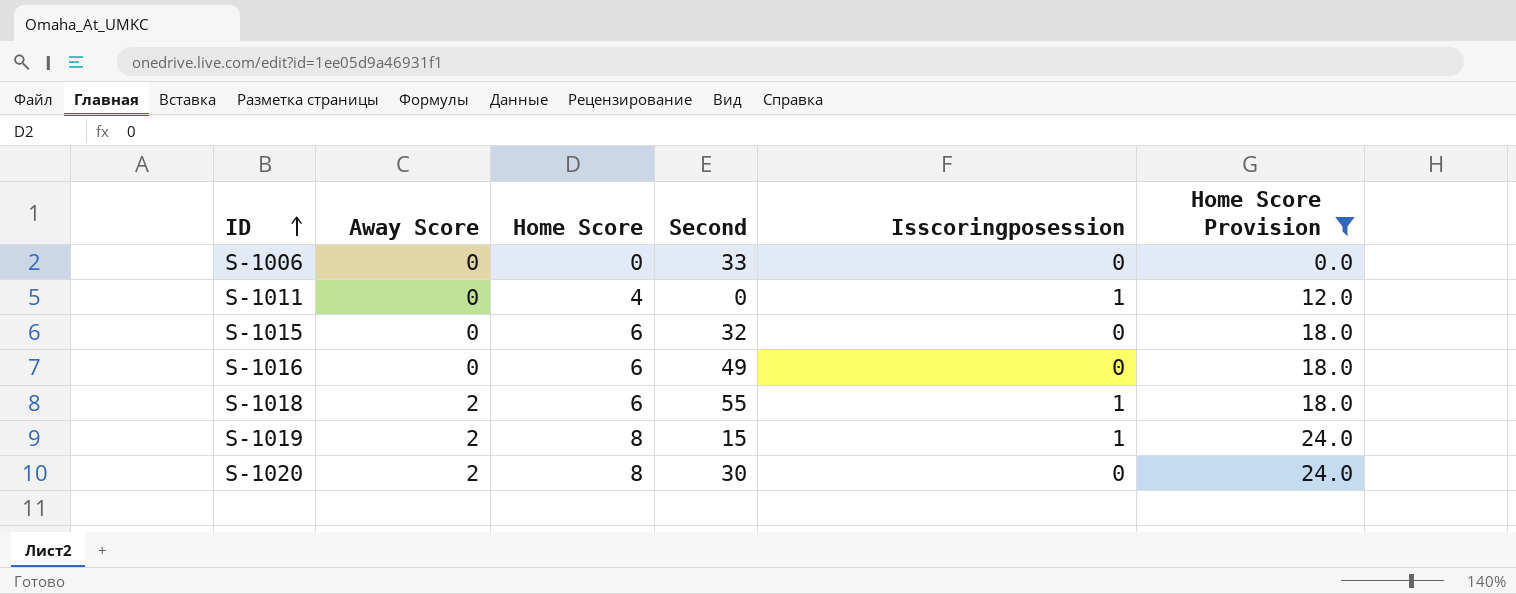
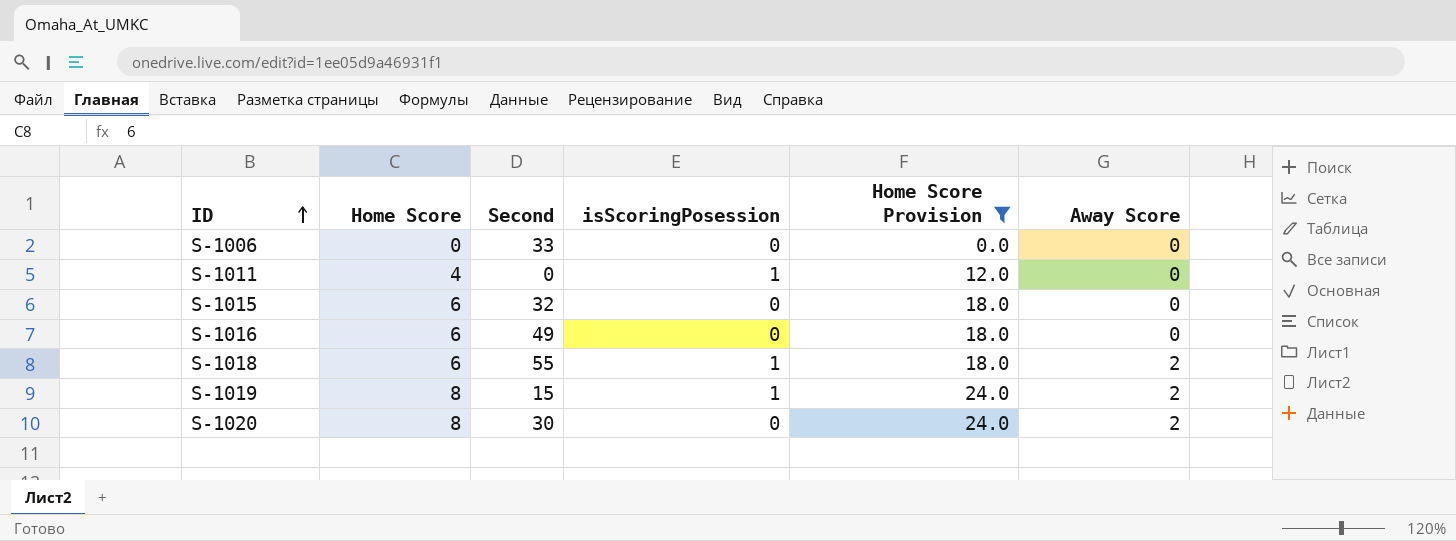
column name: Isscoringposession -> isScoringPosession
column Away Score | position: 2 -> 6

